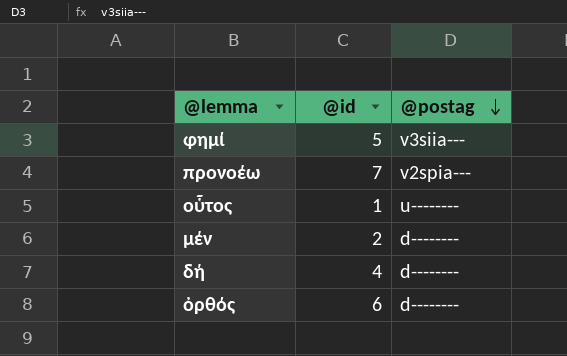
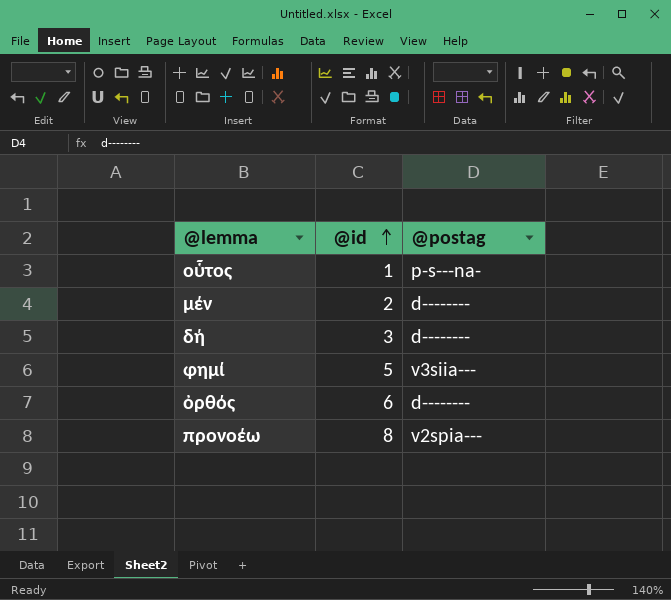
row order: @postag descending -> @id ascending
οὗτος | @postag: u-------- -> p-s---na-
δή | @id: 4 -> 3
προνοέω | @id: 7 -> 8

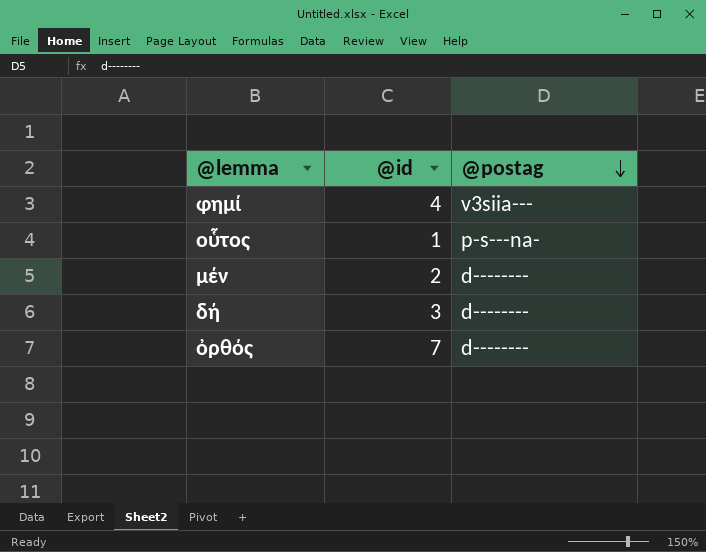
row order: @id ascending -> @postag descending
row προνοέω: 8 | v2spia--- -> none
φημί | @id: 5 -> 4
ὀρθός | @id: 6 -> 7

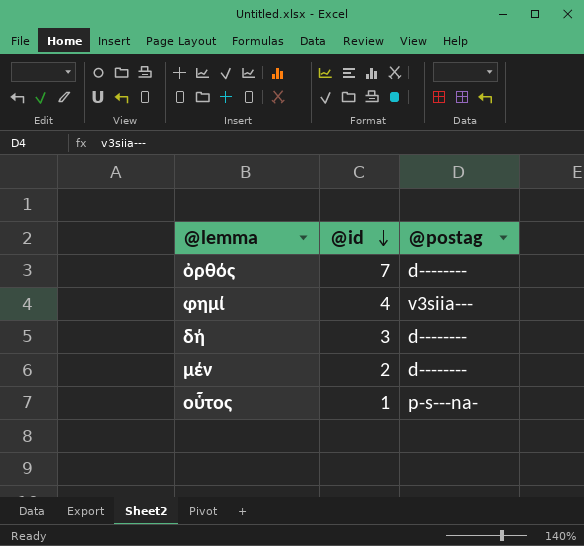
row order: @postag descending -> @id descending

